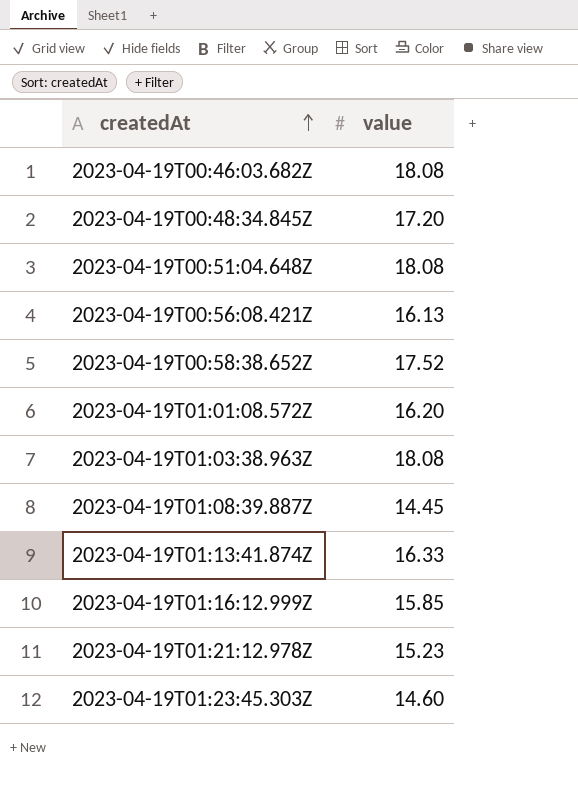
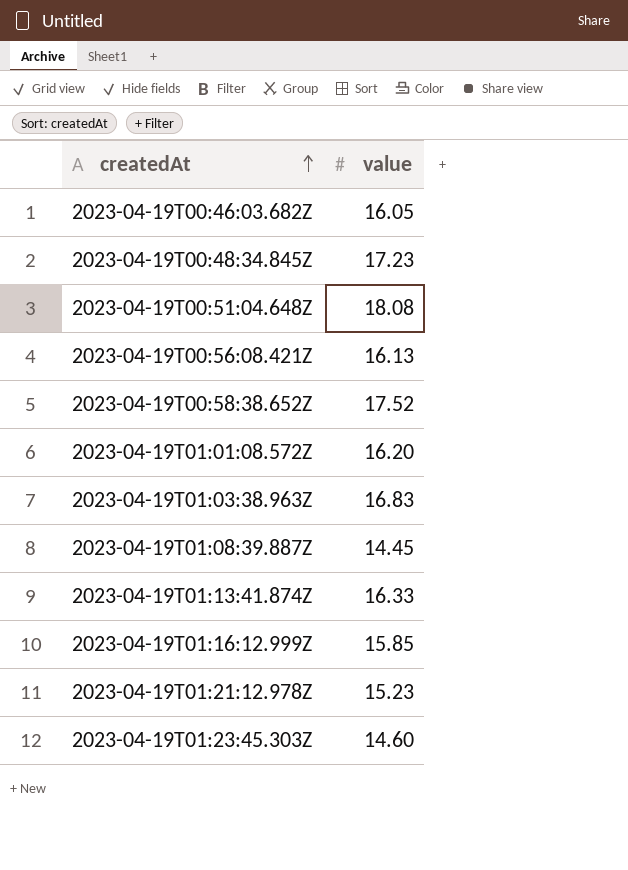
2023-04-19T00:46:03.682Z | value: 18.08 -> 16.05
2023-04-19T00:48:34.845Z | value: 17.20 -> 17.23
2023-04-19T01:03:38.963Z | value: 18.08 -> 16.83

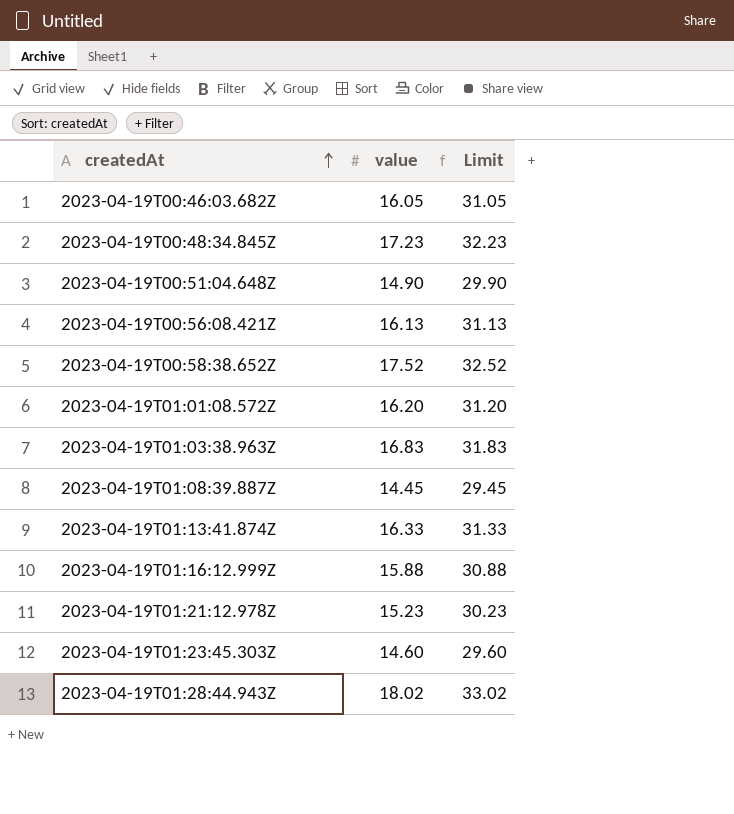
column Limit | formula: none -> [value] + 15
2023-04-19T00:51:04.648Z | value: 18.08 -> 14.90
2023-04-19T01:16:12.999Z | value: 15.85 -> 15.88
row 2023-04-19T01:28:44.943Z: none -> 18.02 | 33.02

